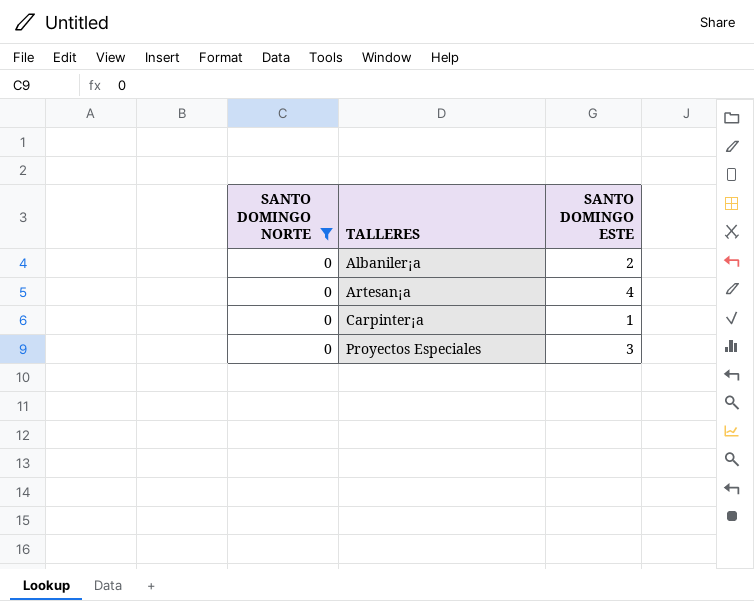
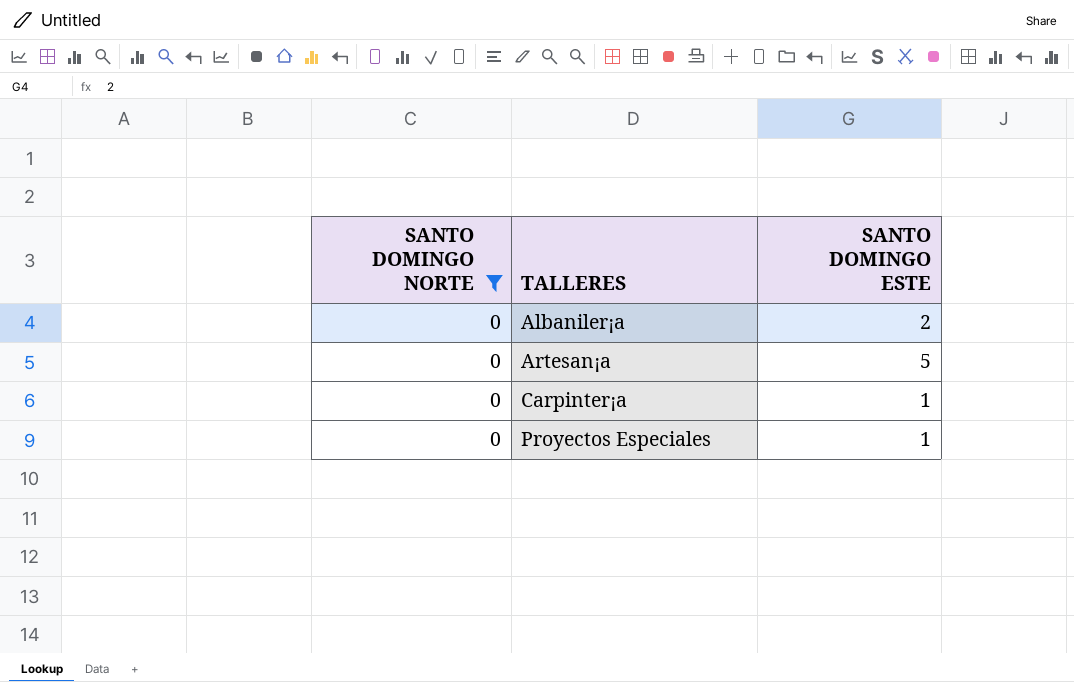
Artesan¡a | SANTO DOMINGO ESTE: 4 -> 5
Proyectos Especiales | SANTO DOMINGO ESTE: 3 -> 1

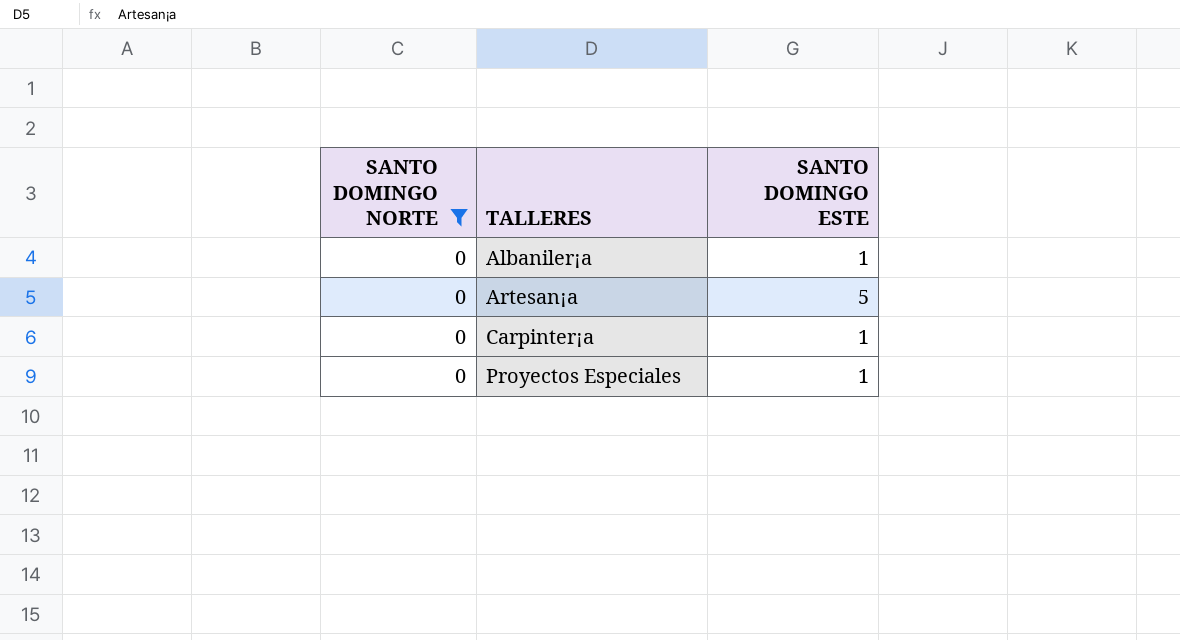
Albaniler¡a | SANTO DOMINGO ESTE: 2 -> 1

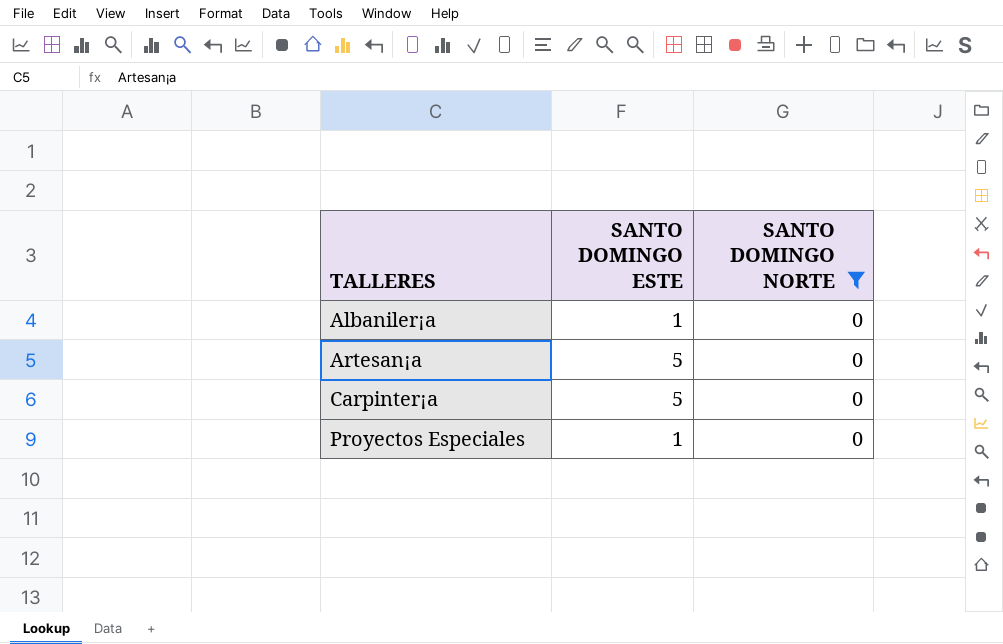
column SANTO DOMINGO NORTE | position: 1 -> 3
Carpinter¡a | SANTO DOMINGO ESTE: 1 -> 5

